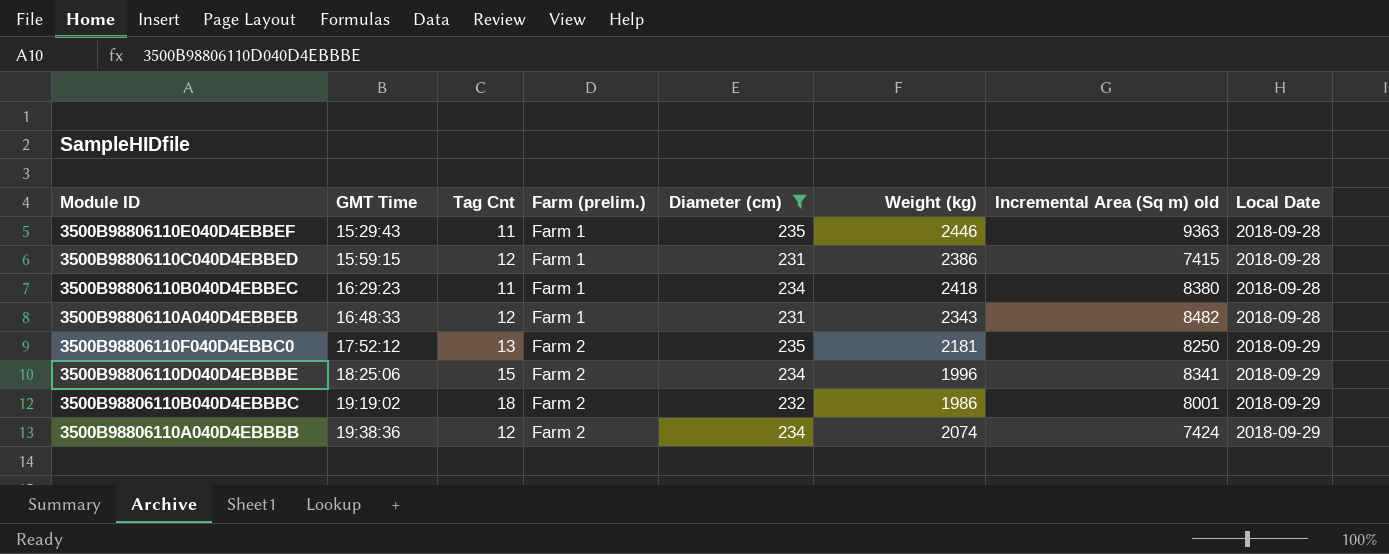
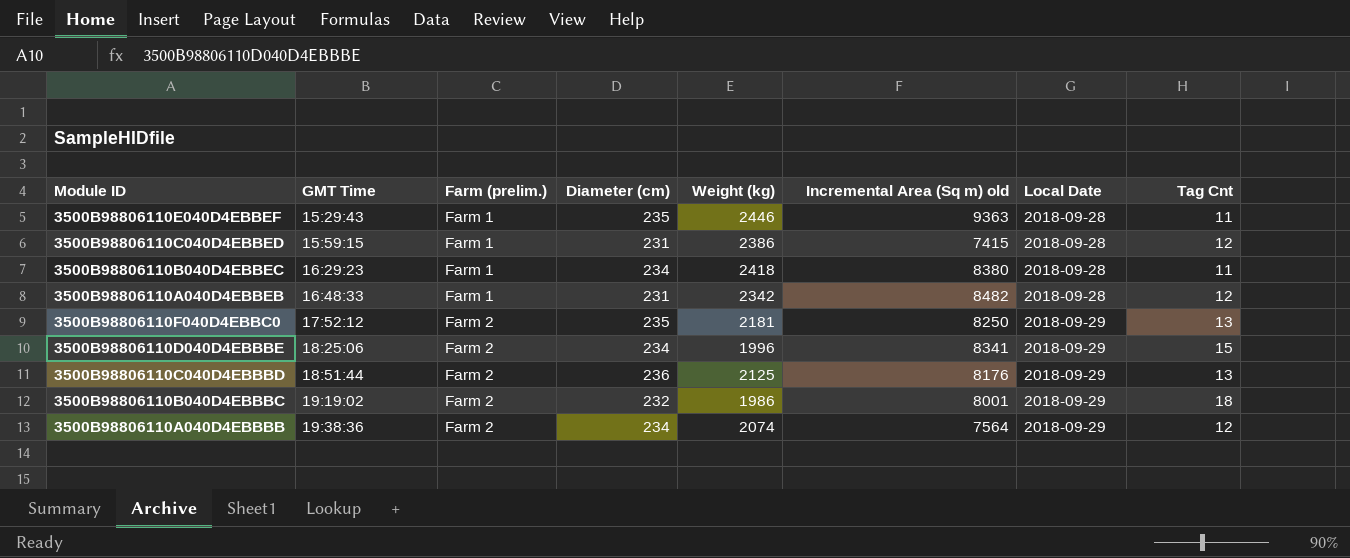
filter: Diameter (cm) != 236 -> none
column Tag Cnt | position: 3 -> 8
3500B98806110A040D4EBBEB | Weight (kg): 2343 -> 2342
3500B98806110A040D4EBBBB | Incremental Area (Sq m) old: 7424 -> 7564

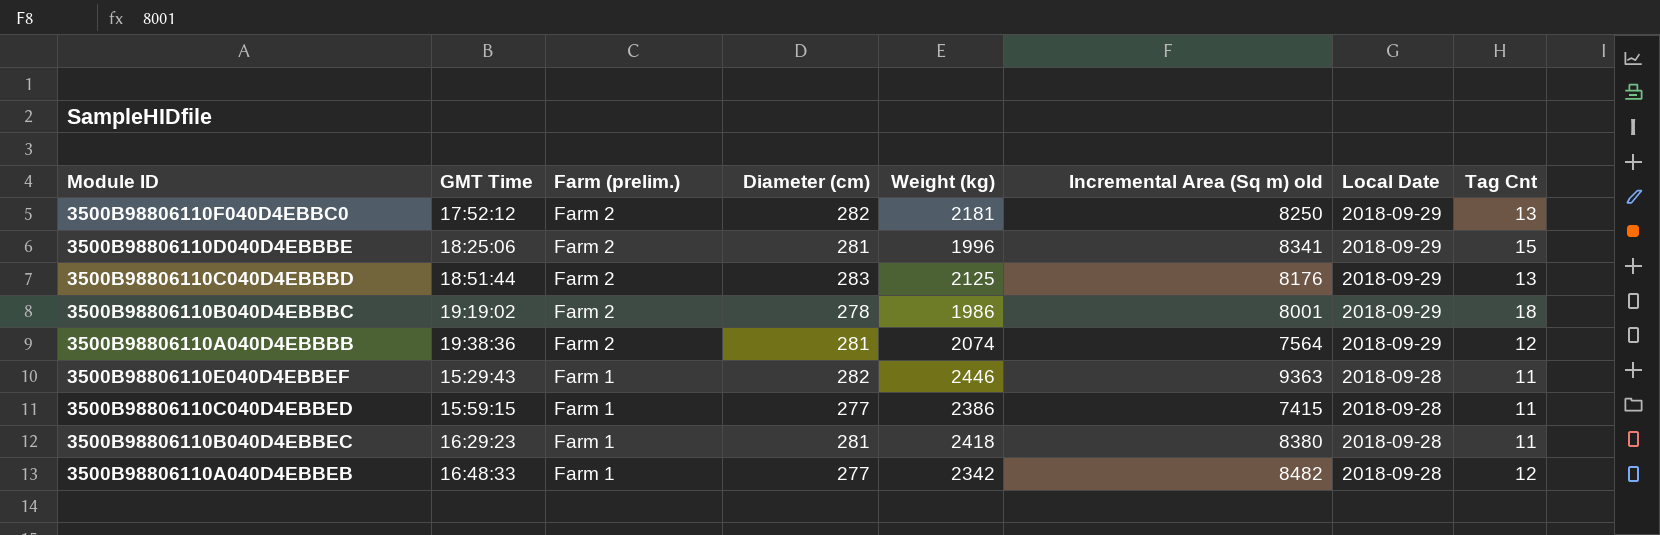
row order: GMT Time ascending -> Farm (prelim.) descending
3500B98806110F040D4EBBC0 | Diameter (cm): 235 -> 282
3500B98806110D040D4EBBBE | Diameter (cm): 234 -> 281
3500B98806110C040D4EBBBD | Diameter (cm): 236 -> 283
3500B98806110B040D4EBBBC | Diameter (cm): 232 -> 278
3500B98806110A040D4EBBBB | Diameter (cm): 234 -> 281
3500B98806110E040D4EBBEF | Diameter (cm): 235 -> 282
3500B98806110C040D4EBBED | Diameter (cm): 231 -> 277
3500B98806110C040D4EBBED | Tag Cnt: 12 -> 11
3500B98806110B040D4EBBEC | Diameter (cm): 234 -> 281
3500B98806110A040D4EBBEB | Diameter (cm): 231 -> 277

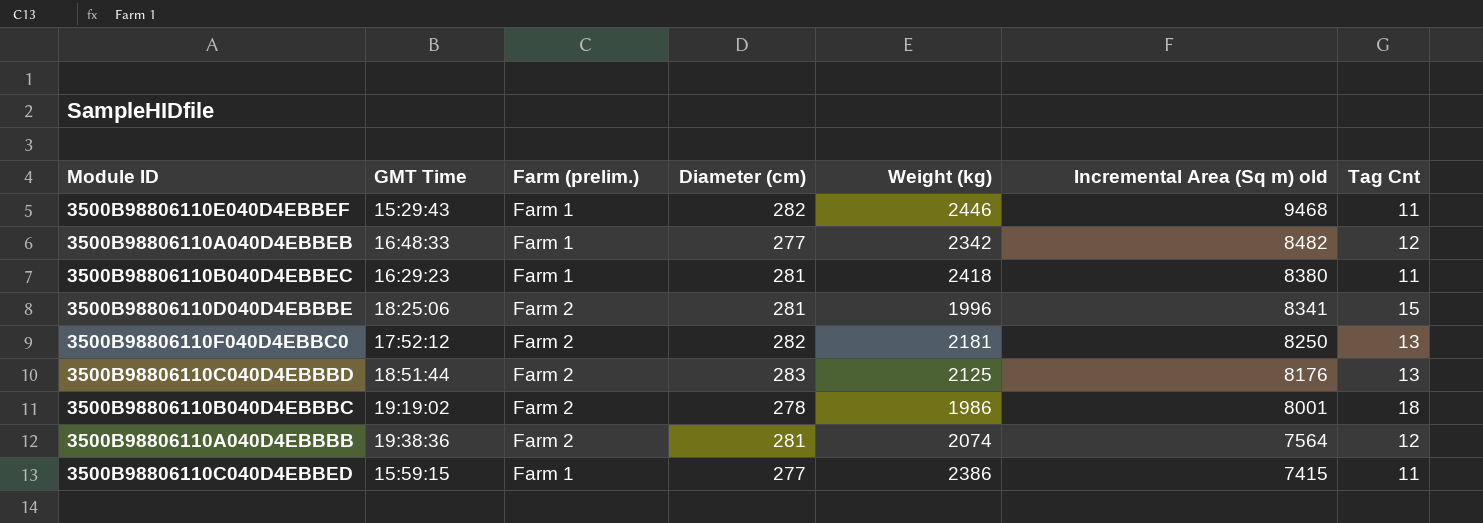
row order: Farm (prelim.) descending -> Incremental Area (Sq m) old descending
column Local Date | position: 7 -> none
3500B98806110E040D4EBBEF | Incremental Area (Sq m) old: 9363 -> 9468

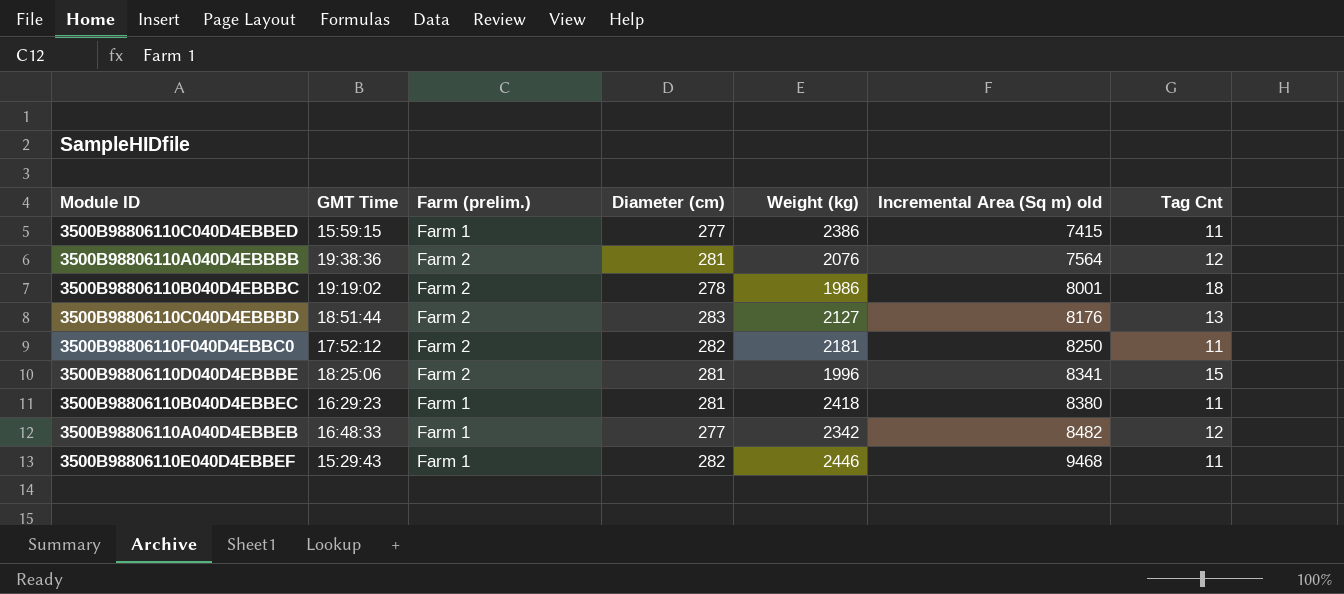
row order: Incremental Area (Sq m) old descending -> Incremental Area (Sq m) old ascending
3500B98806110A040D4EBBBB | Weight (kg): 2074 -> 2076
3500B98806110C040D4EBBBD | Weight (kg): 2125 -> 2127
3500B98806110F040D4EBBC0 | Tag Cnt: 13 -> 11

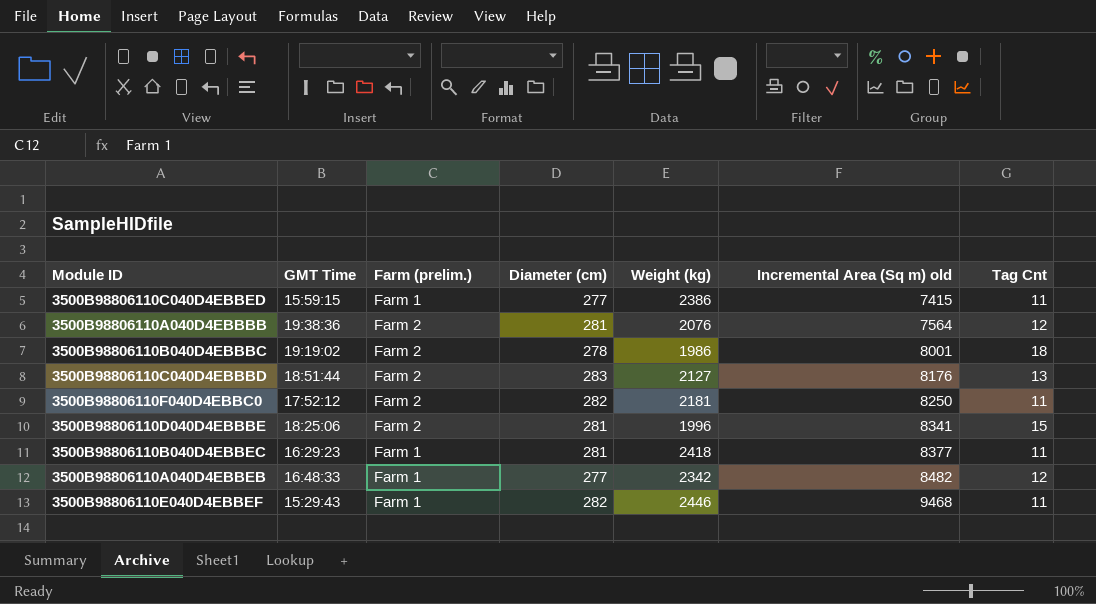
3500B98806110B040D4EBBEC | Incremental Area (Sq m) old: 8380 -> 8377

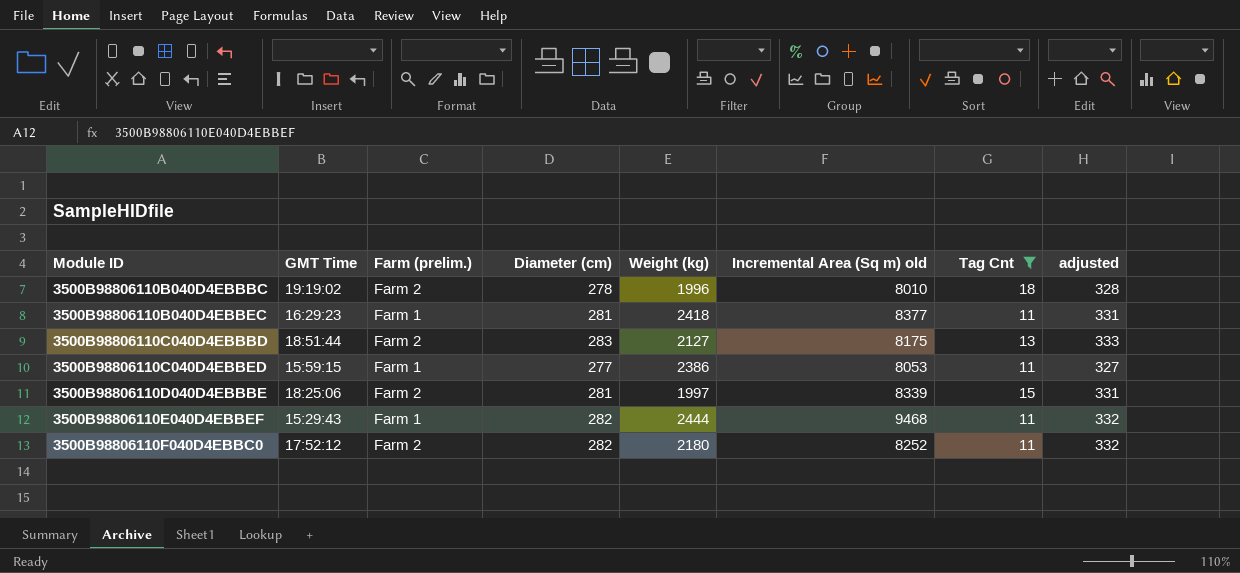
filter: none -> Tag Cnt != 12
row order: Incremental Area (Sq m) old ascending -> Module ID ascending
column adjusted | formula: none -> [Diameter (cm)] + 50
3500B98806110B040D4EBBBC | Weight (kg): 1986 -> 1996
3500B98806110B040D4EBBBC | Incremental Area (Sq m) old: 8001 -> 8010
3500B98806110C040D4EBBBD | Incremental Area (Sq m) old: 8176 -> 8175
3500B98806110C040D4EBBED | Incremental Area (Sq m) old: 7415 -> 8053
3500B98806110D040D4EBBBE | Weight (kg): 1996 -> 1997
3500B98806110D040D4EBBBE | Incremental Area (Sq m) old: 8341 -> 8339
3500B98806110E040D4EBBEF | Weight (kg): 2446 -> 2444
3500B98806110F040D4EBBC0 | Weight (kg): 2181 -> 2180
3500B98806110F040D4EBBC0 | Incremental Area (Sq m) old: 8250 -> 8252

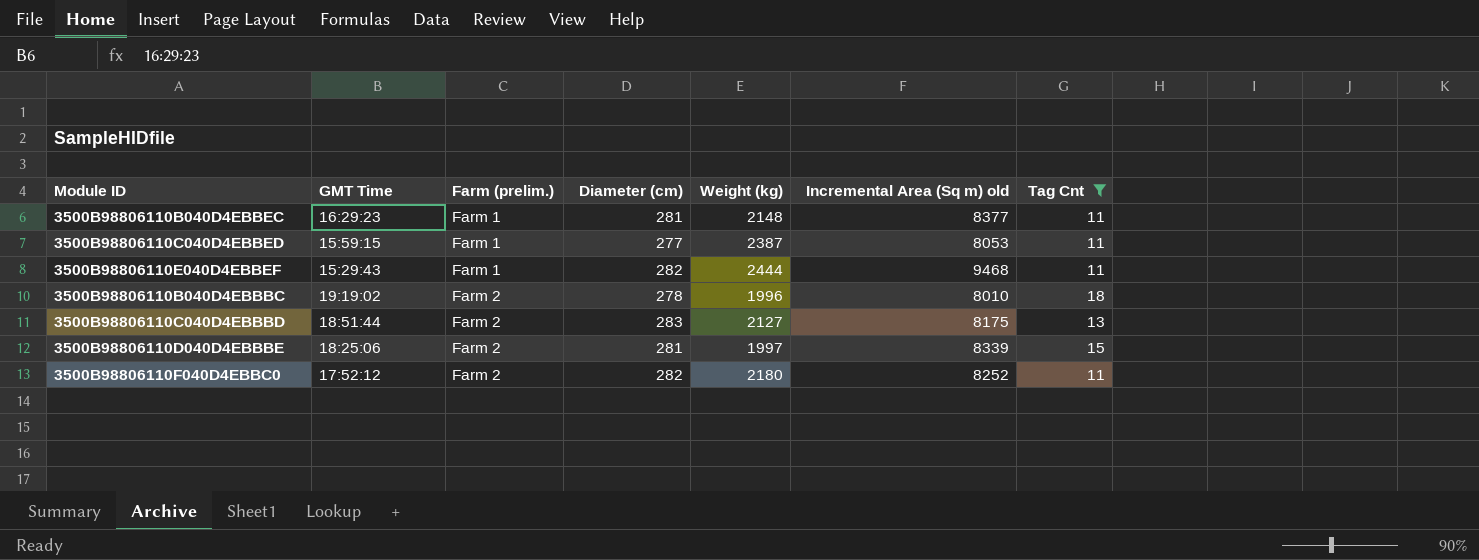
row order: Module ID ascending -> Farm (prelim.) ascending
column adjusted | formula: [Diameter (cm)] + 50 -> none
3500B98806110B040D4EBBEC | Weight (kg): 2418 -> 2148
3500B98806110C040D4EBBED | Weight (kg): 2386 -> 2387

